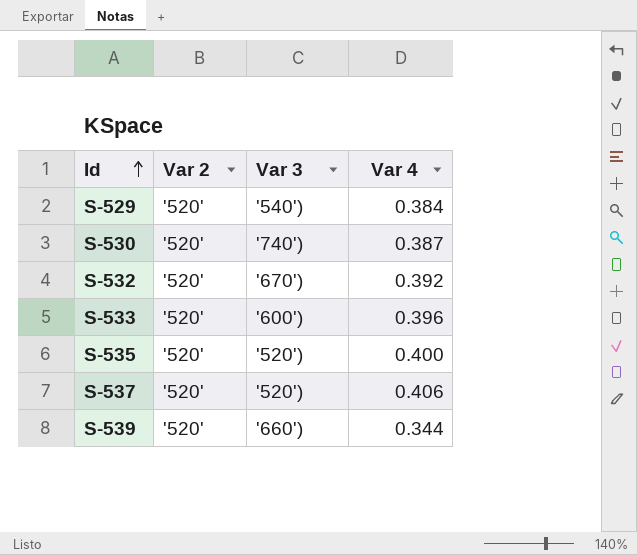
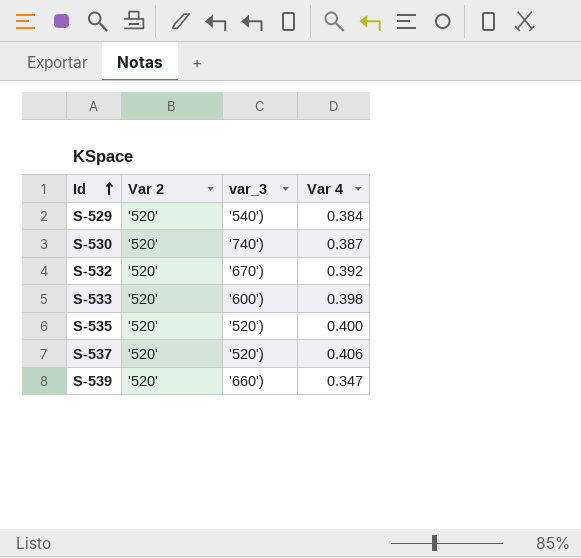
column name: Var 3 -> var_3
S-533 | Var 4: 0.396 -> 0.398
S-539 | Var 4: 0.344 -> 0.347

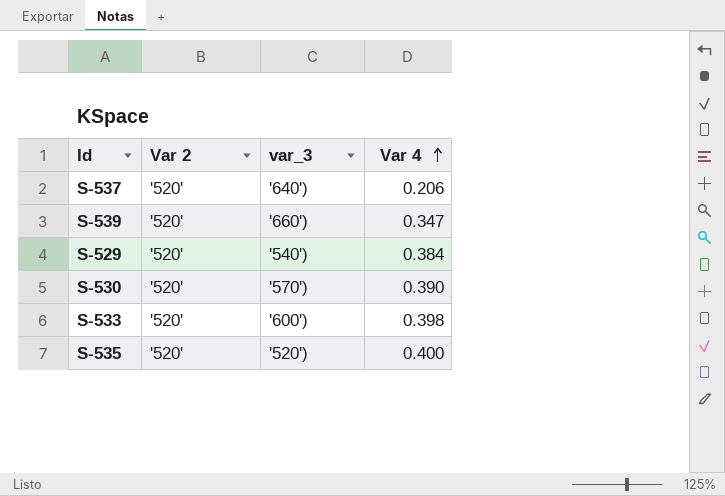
row order: Id ascending -> Var 4 ascending
row S-532: '520' | '670') | 0.392 -> none
S-537 | var_3: '520') -> '640')
S-537 | Var 4: 0.406 -> 0.206
S-530 | var_3: '740') -> '570')
S-530 | Var 4: 0.387 -> 0.390

